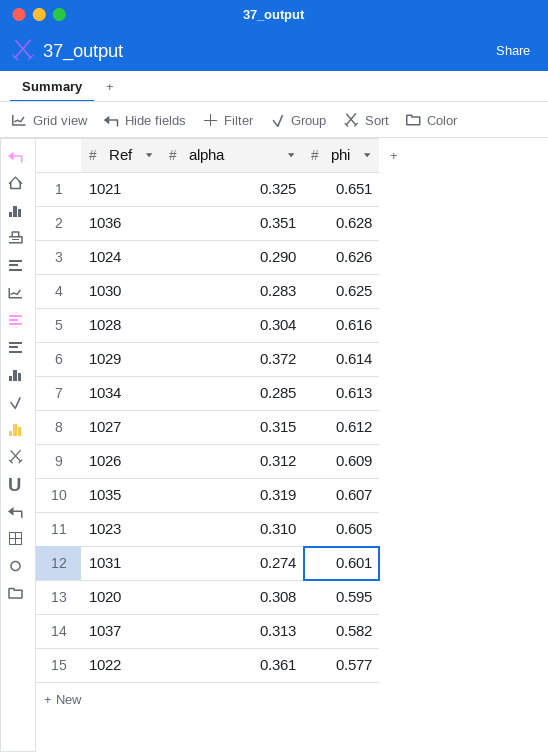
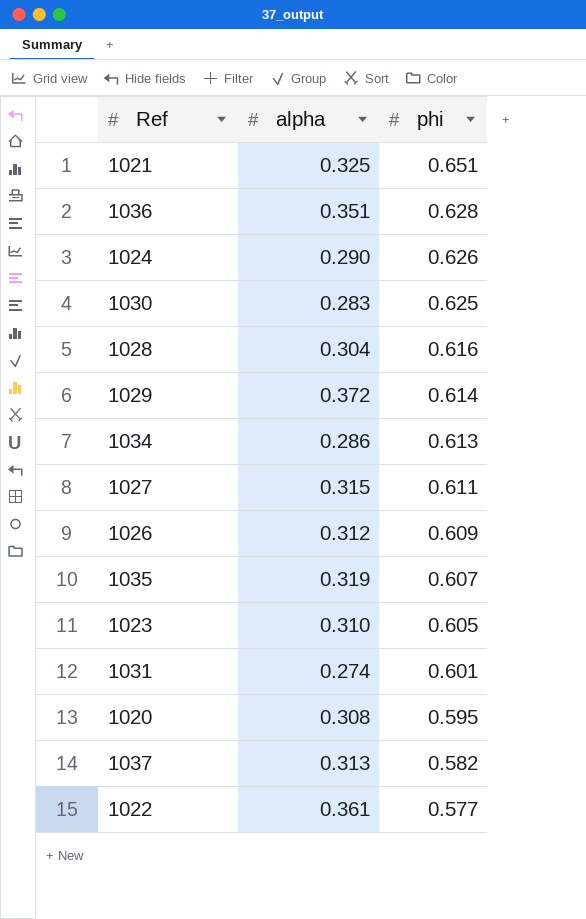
1034 | alpha: 0.285 -> 0.286
1027 | phi: 0.612 -> 0.611

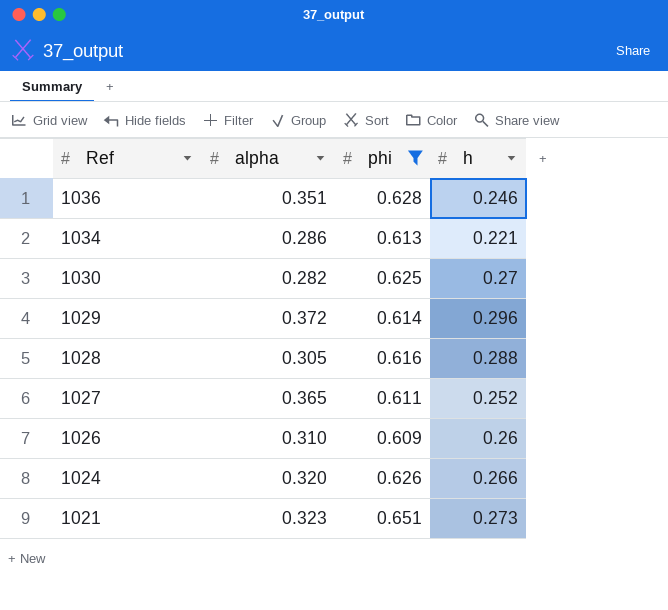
filter: none -> phi >= 0.609
row order: phi descending -> Ref descending
column h | position: none -> 4
1030 | alpha: 0.283 -> 0.282
1028 | alpha: 0.304 -> 0.305
1027 | alpha: 0.315 -> 0.365
1026 | alpha: 0.312 -> 0.310
1024 | alpha: 0.290 -> 0.320
1021 | alpha: 0.325 -> 0.323

